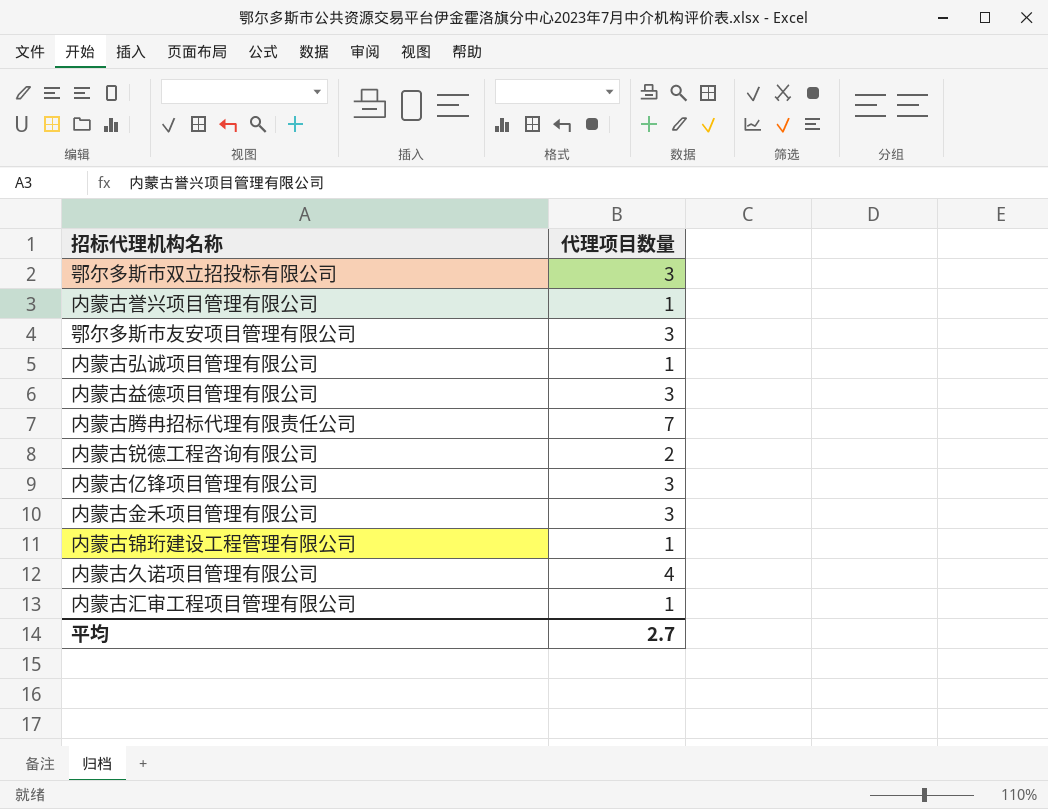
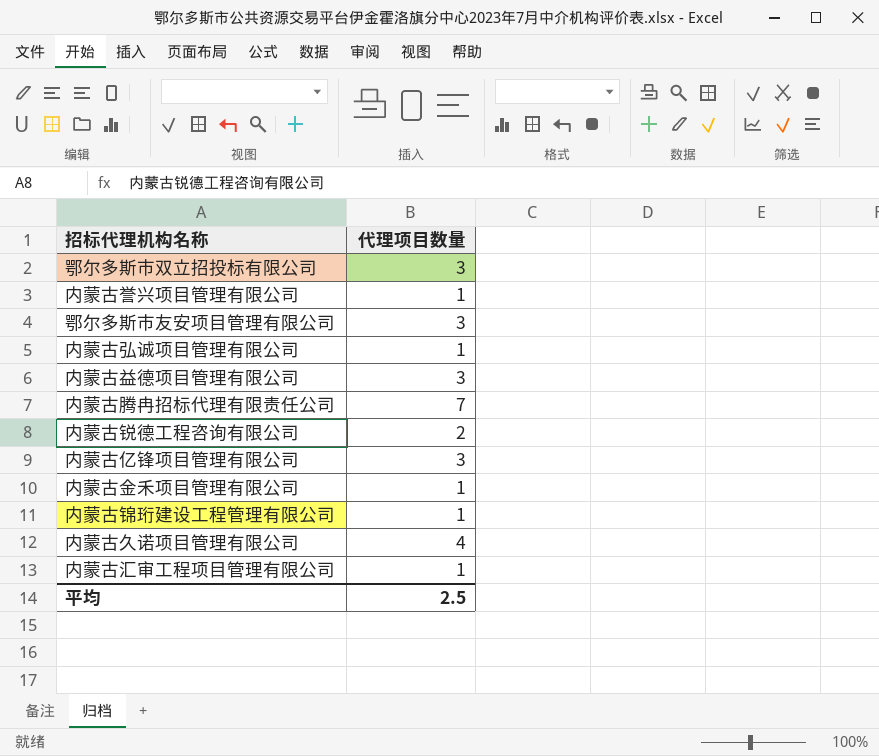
内蒙古金禾项目管理有限公司 | 代理项目数量: 3 -> 1
平均 | 代理项目数量: 2.7 -> 2.5

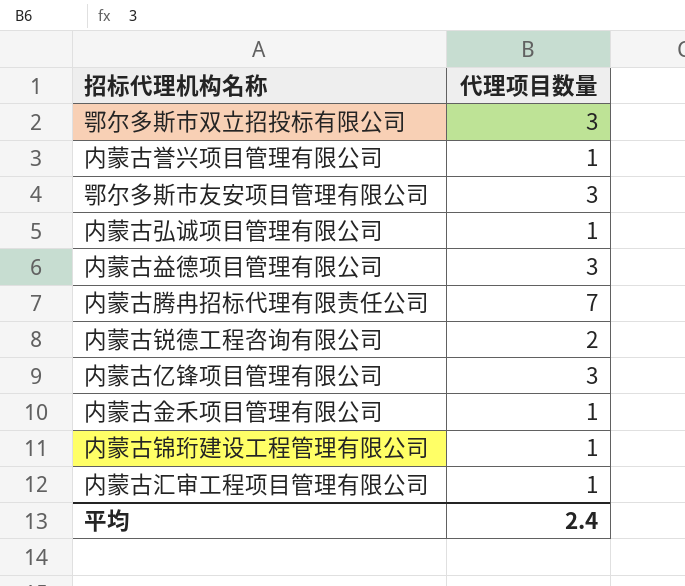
row 内蒙古久诺项目管理有限公司: 4 -> none
平均 | 代理项目数量: 2.5 -> 2.4

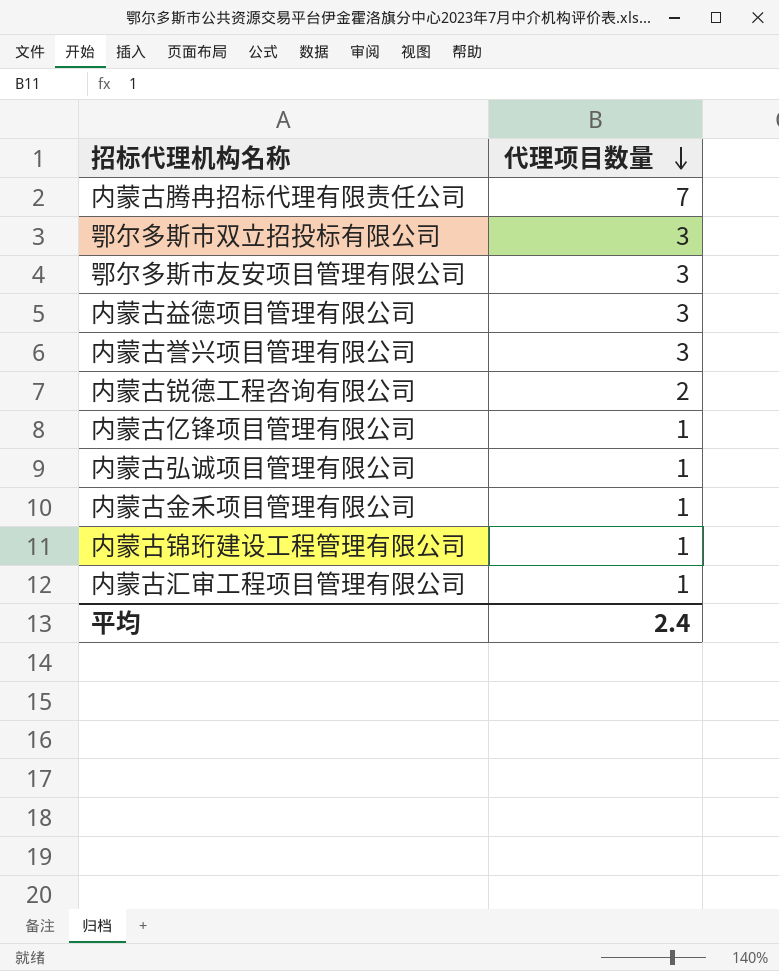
row order: none -> 代理项目数量 descending
内蒙古誉兴项目管理有限公司 | 代理项目数量: 1 -> 3
内蒙古亿锋项目管理有限公司 | 代理项目数量: 3 -> 1

